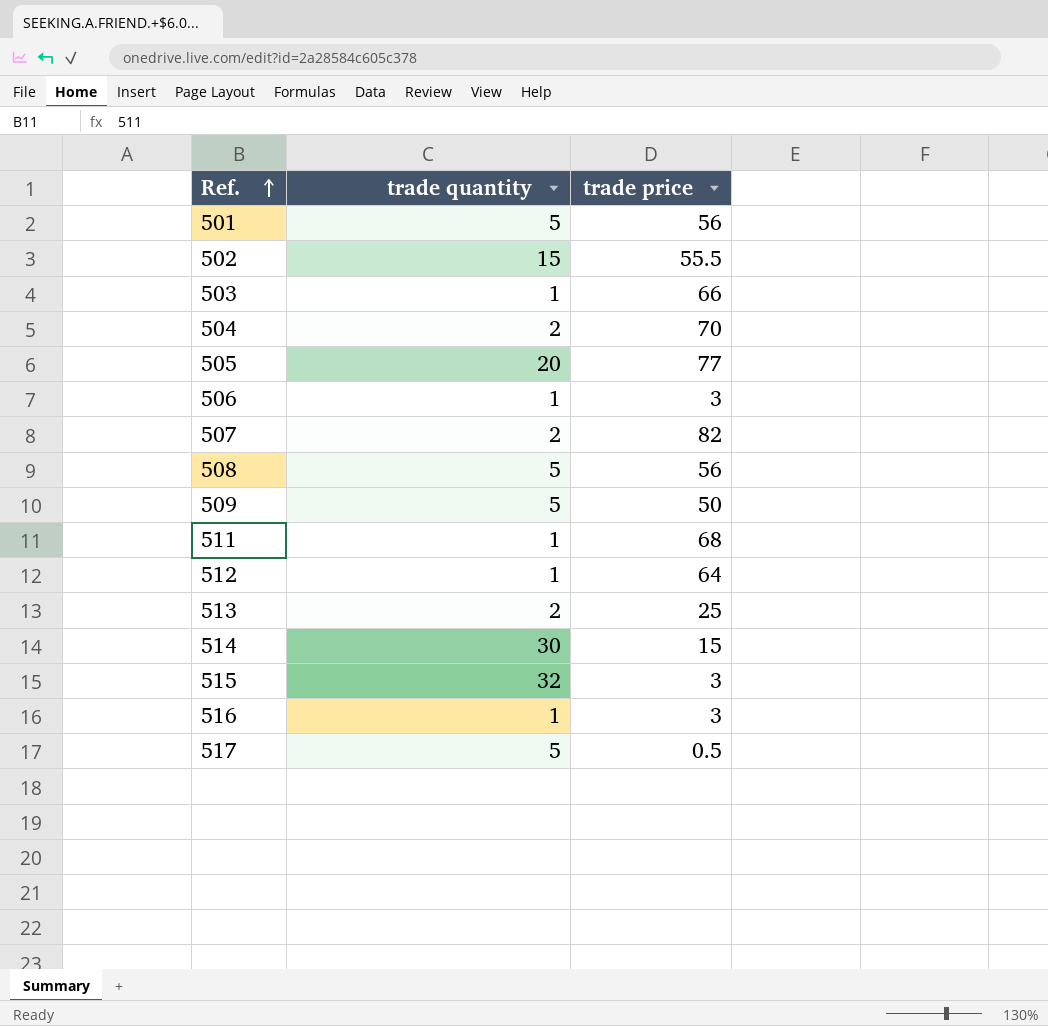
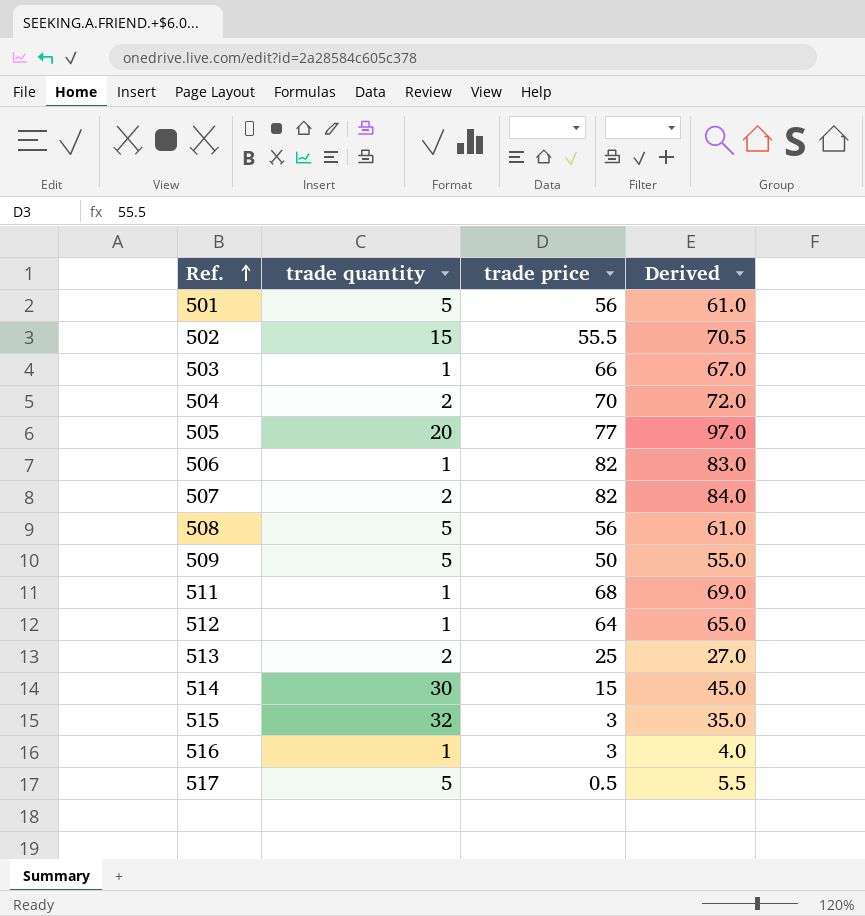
column Derived | formula: none -> [trade quantity] + [trade price]
506 | trade price: 3 -> 82

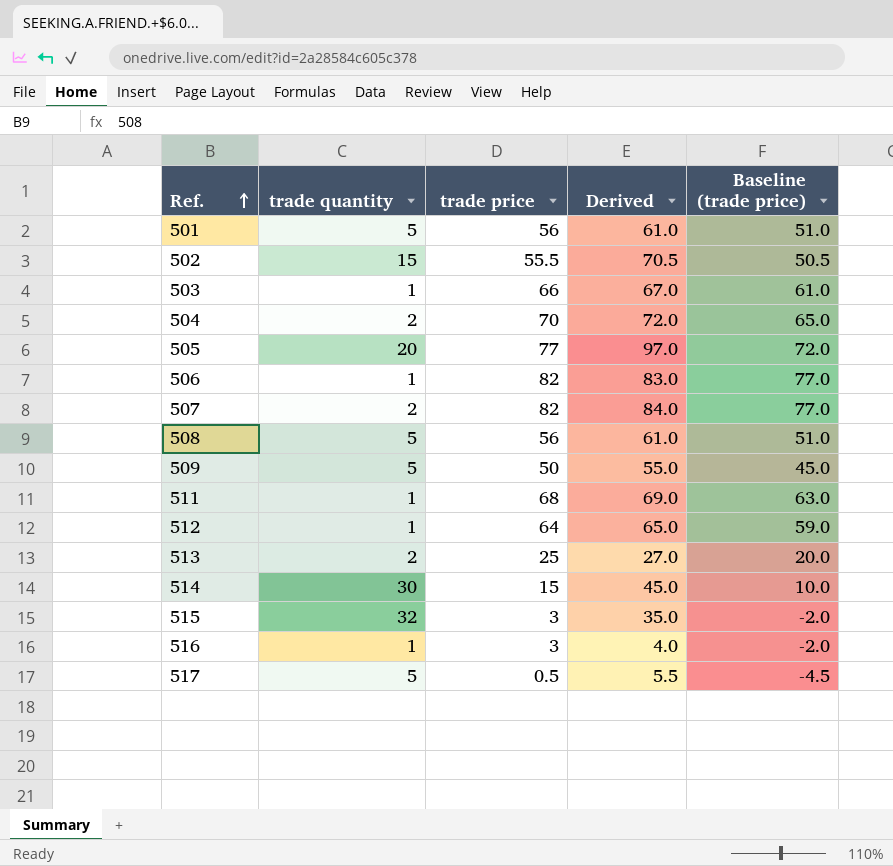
column Baseline (trade price) | formula: none -> [trade price] - 5

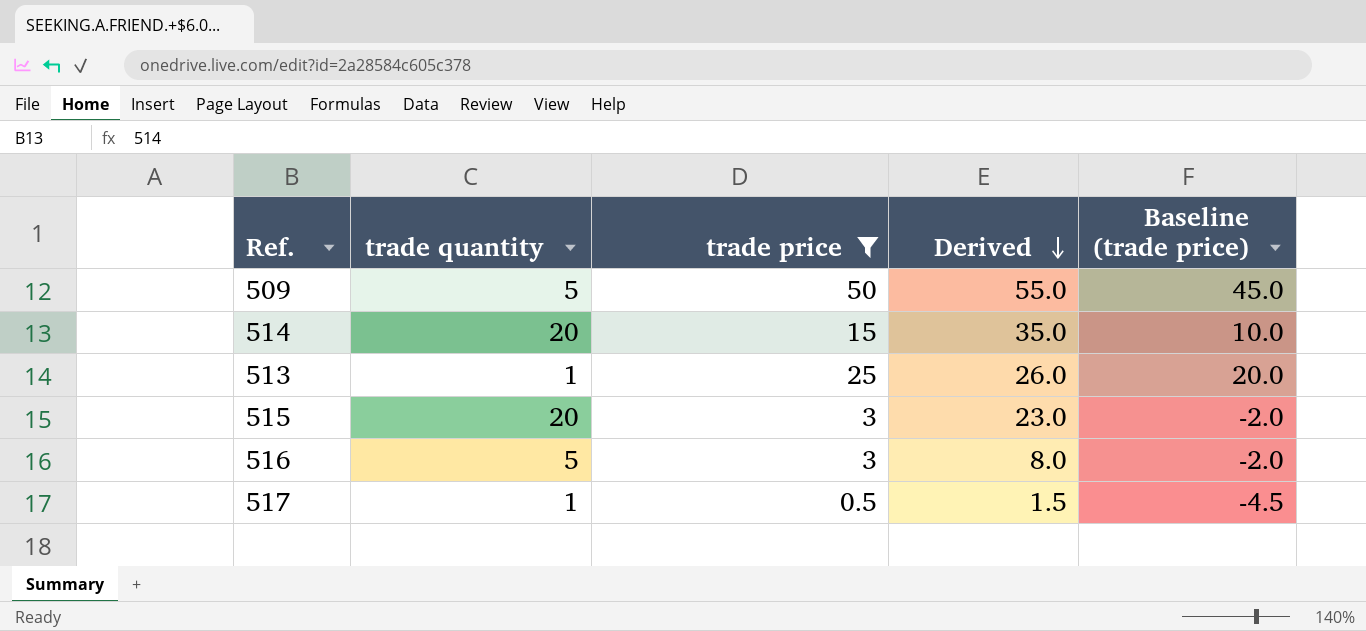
filter: none -> trade price <= 50
row order: Ref. ascending -> Derived descending
514 | trade quantity: 30 -> 20
514 | Derived: 45.0 -> 35.0
513 | trade quantity: 2 -> 1
513 | Derived: 27.0 -> 26.0
515 | trade quantity: 32 -> 20
515 | Derived: 35.0 -> 23.0
516 | trade quantity: 1 -> 5
516 | Derived: 4.0 -> 8.0
517 | trade quantity: 5 -> 1
517 | Derived: 5.5 -> 1.5

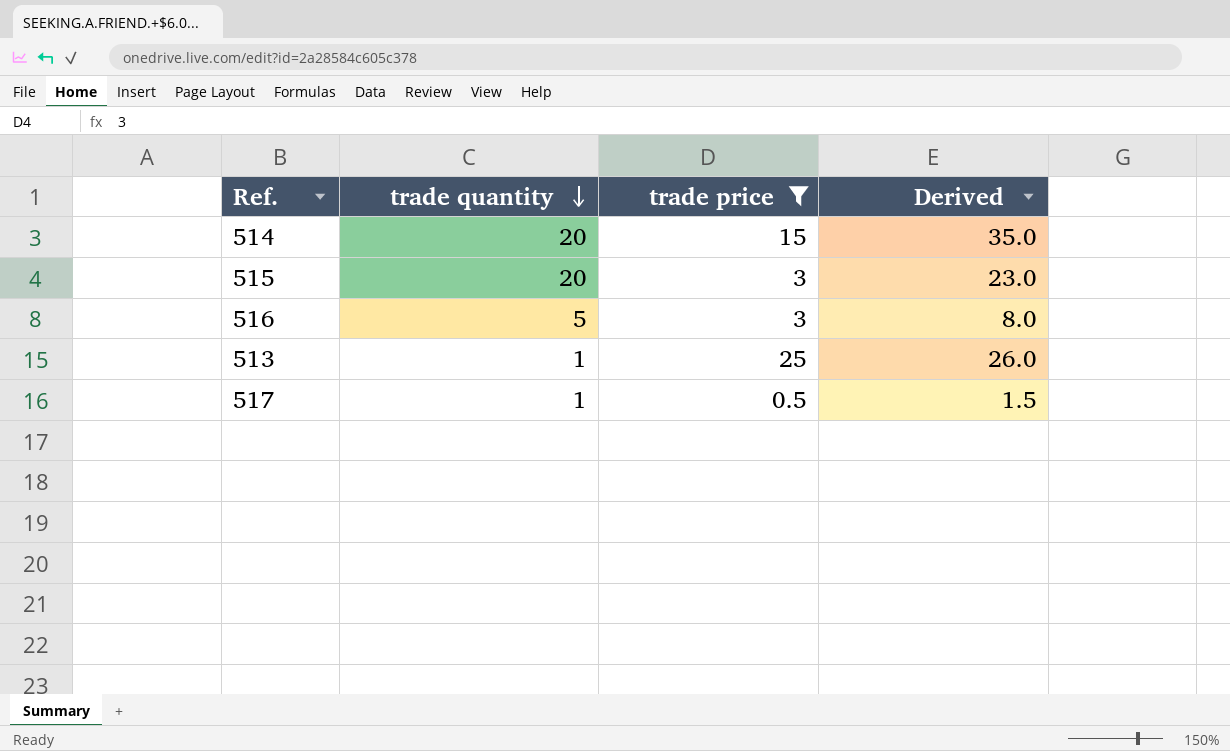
row order: Derived descending -> trade quantity descending
column Baseline (trade price) | formula: [trade price] - 5 -> none
row 509: 5 | 50 | 55.0 | 45.0 -> none

